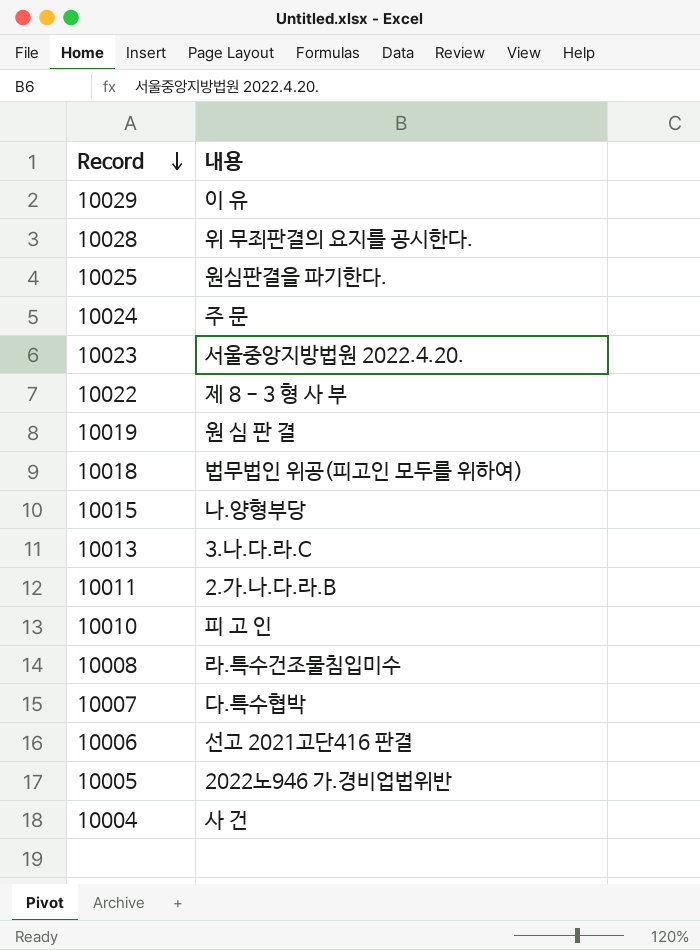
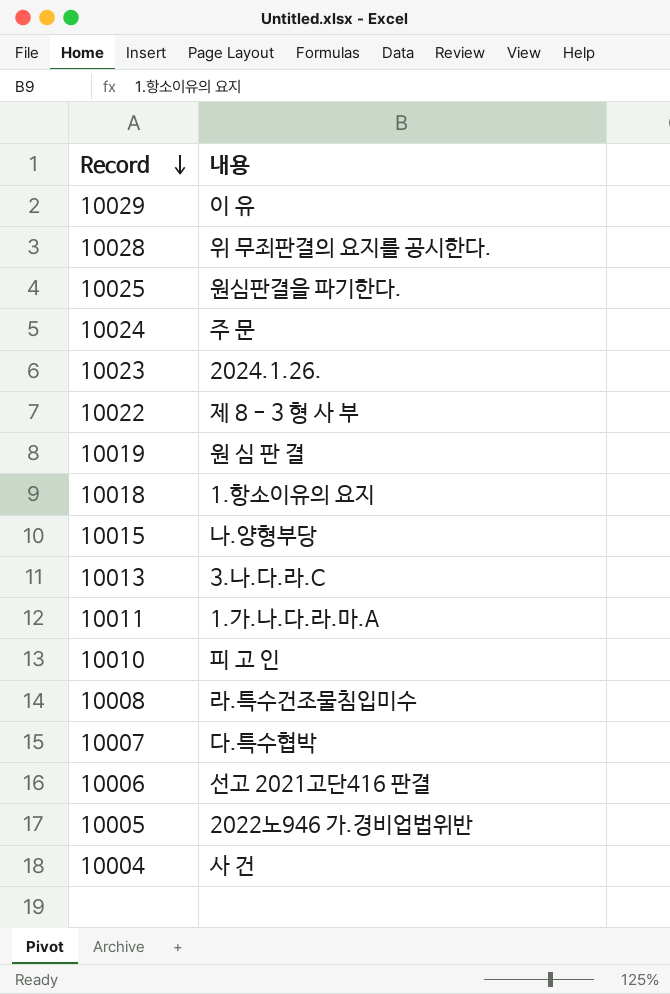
10023 | 내용: 서울중앙지방법원 2022.4.20. -> 2024.1.26.
10018 | 내용: 법무법인 위공(피고인 모두를 위하여) -> 1.항소이유의 요지
10011 | 내용: 2.가.나.다.라.B -> 1.가.나.다.라.마.A

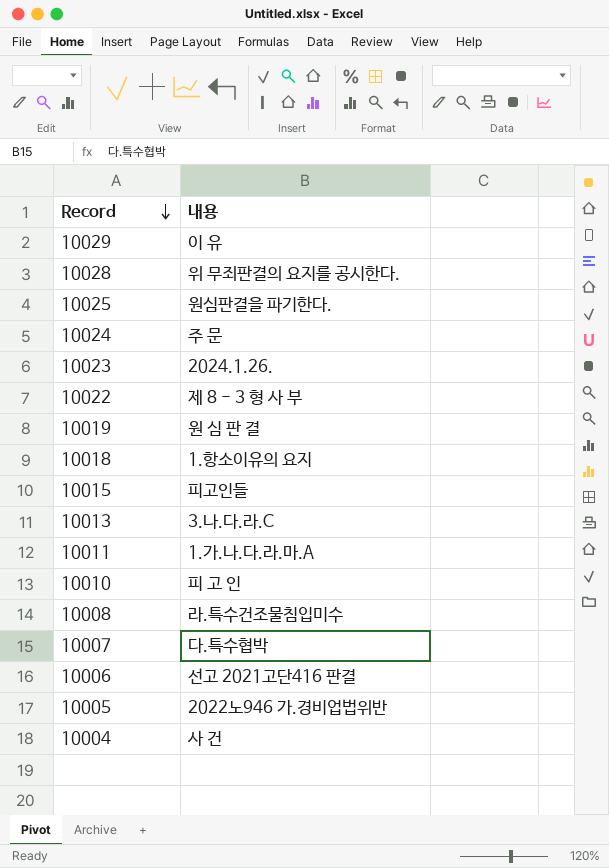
10015 | 내용: 나.양형부당 -> 피고인들

